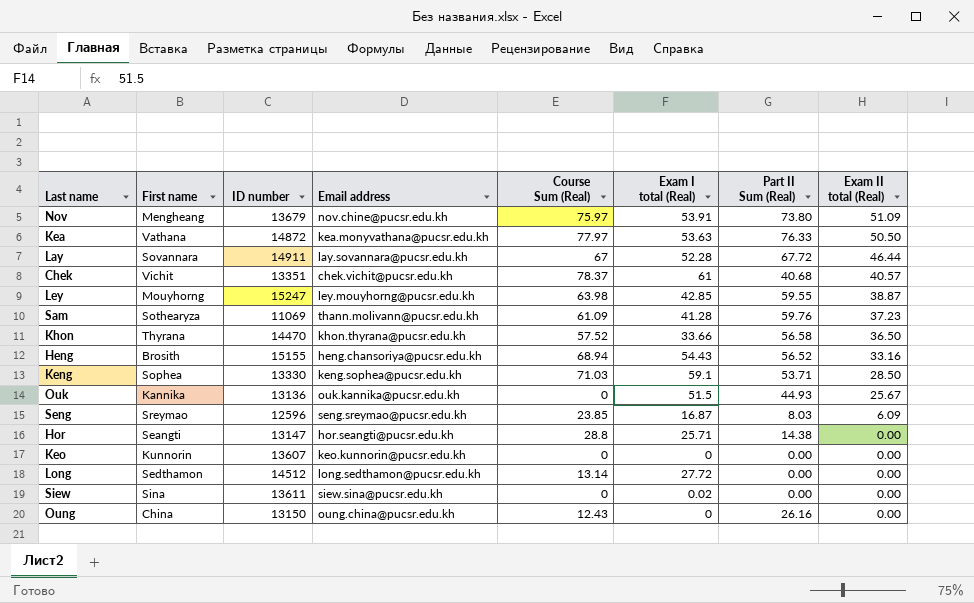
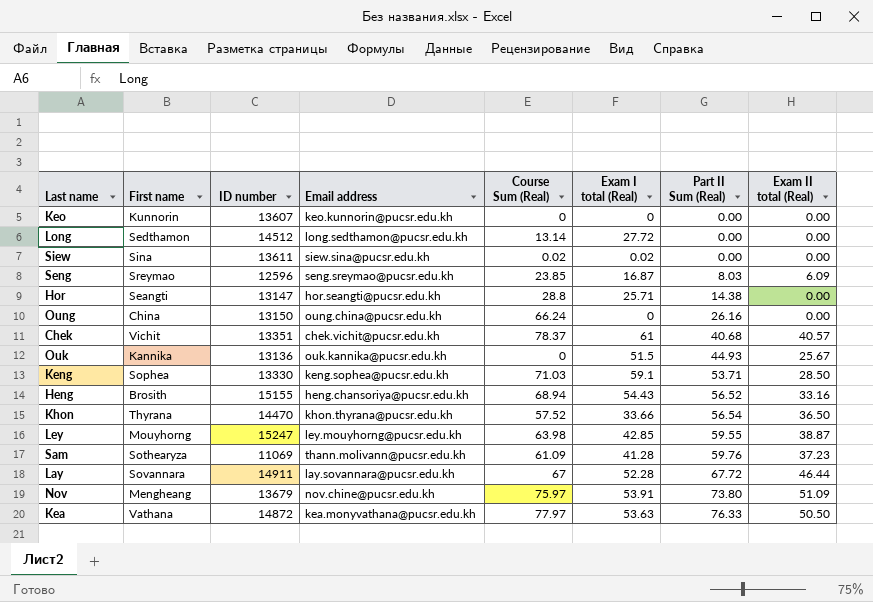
row order: Exam II total (Real) descending -> Part II Sum (Real) ascending
Siew | Course Sum (Real): 0 -> 0.02
Oung | Course Sum (Real): 12.43 -> 66.24
Khon | Part II Sum (Real): 56.58 -> 56.54

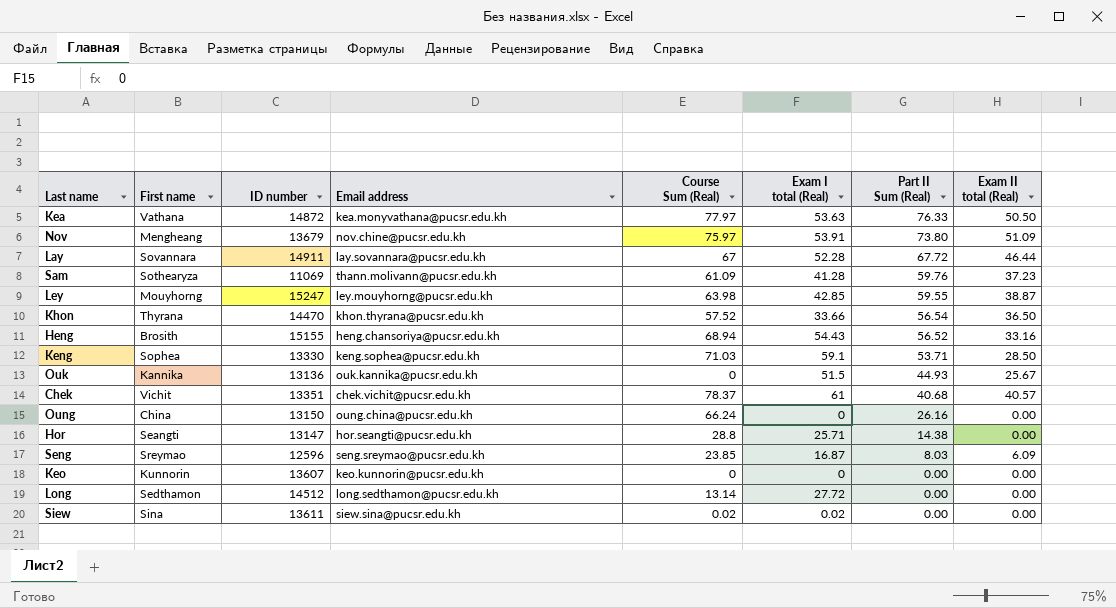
row order: Part II Sum (Real) ascending -> Part II Sum (Real) descending

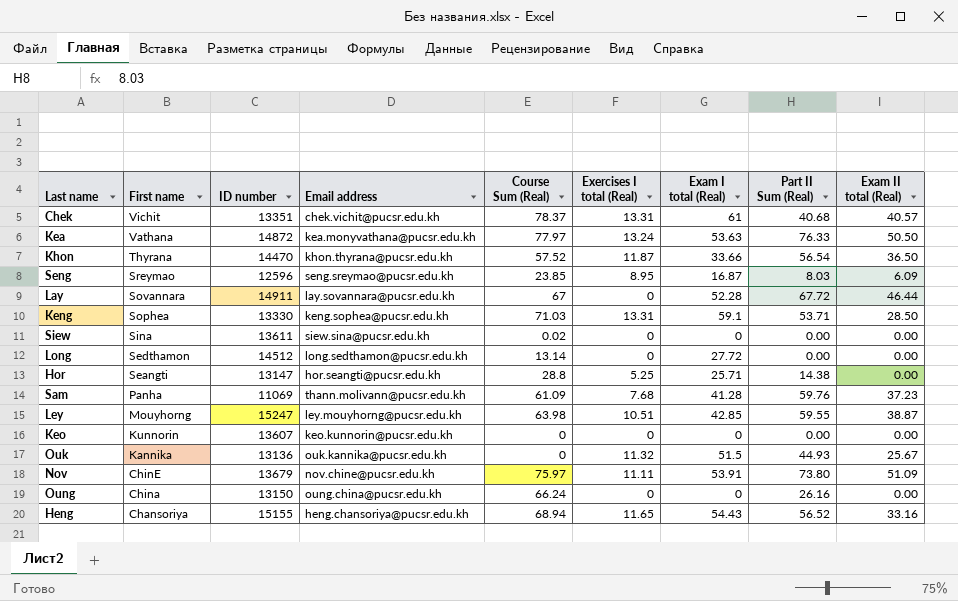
row order: Part II Sum (Real) descending -> First name descending
column Exercises I total (Real) | position: none -> 6
Siew | Exam I total (Real): 0.02 -> 0
Sam | First name: Sothearyza -> Panha
Nov | First name: Mengheang -> ChinE
Heng | First name: Brosith -> Chansoriya

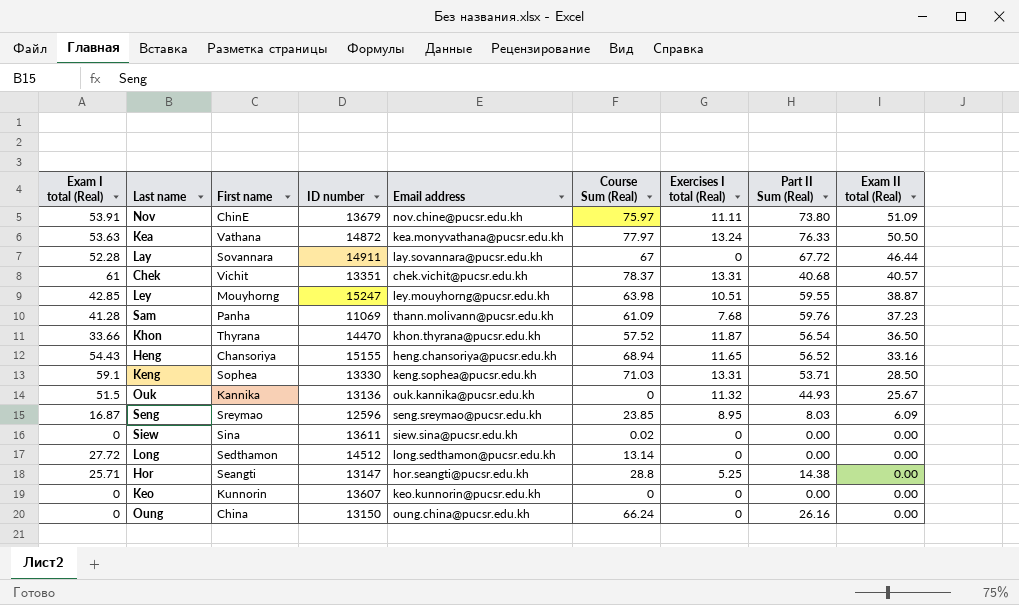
row order: First name descending -> Exam II total (Real) descending
column Exam I total (Real) | position: 7 -> 1

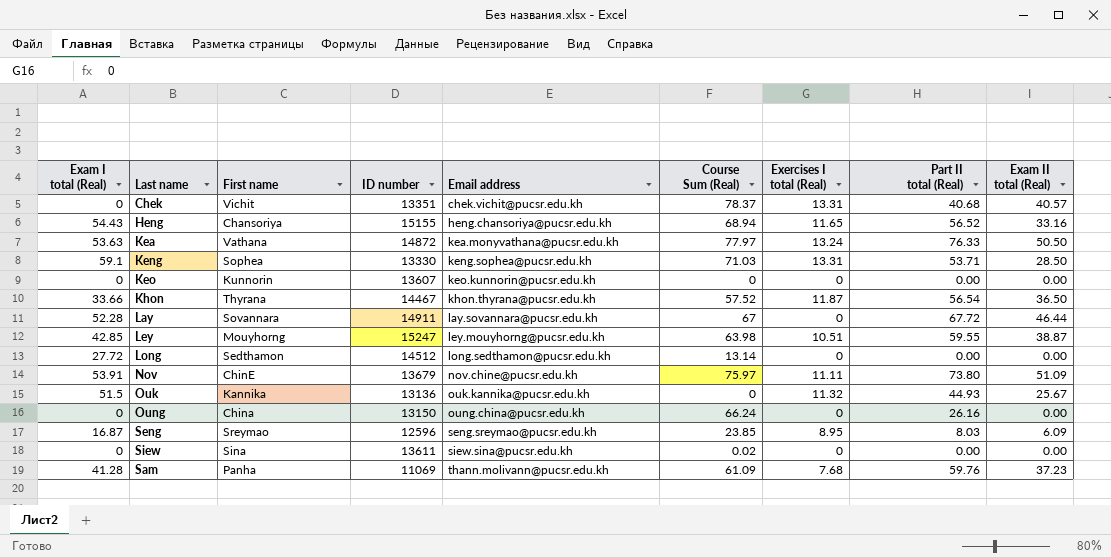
row order: Exam II total (Real) descending -> Email address ascending
column name: Part II Sum (Real) -> Part II total (Real)
row Hor: 25.71 | Seangti | 13147 | hor.seangti@pucsr.edu.kh | 28.8 | 5.25 | 14.38 | 0.00 -> none
Chek | Exam I total (Real): 61 -> 0
Khon | ID number: 14470 -> 14467

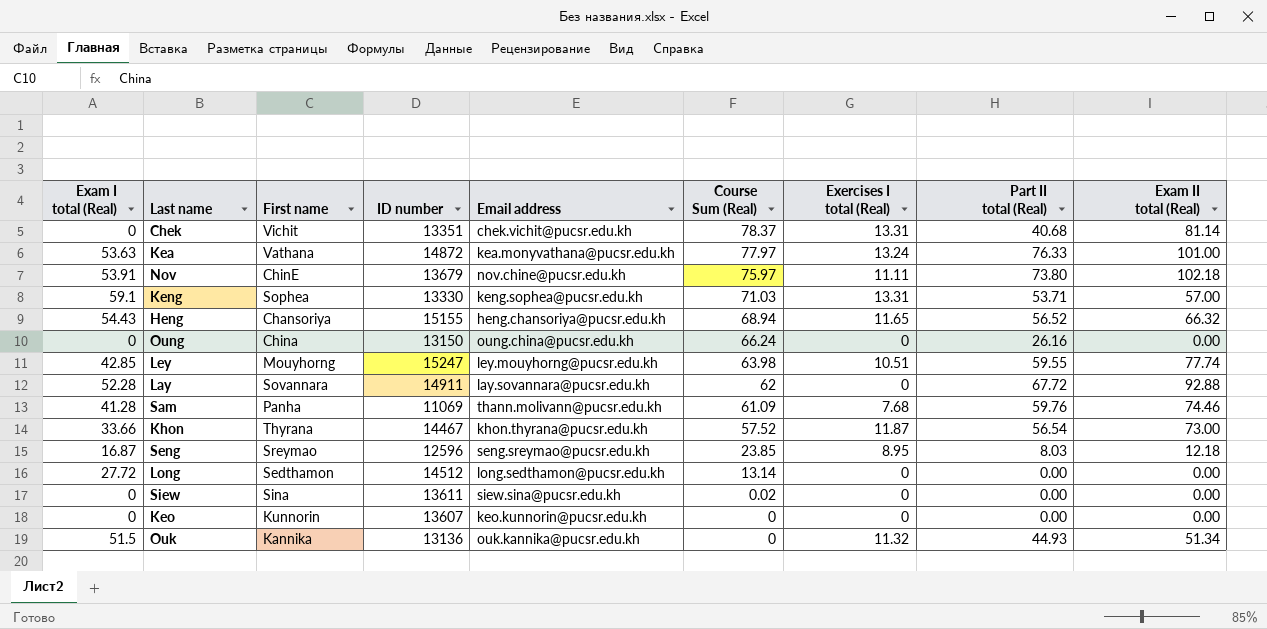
row order: Email address ascending -> Course Sum (Real) descending
Chek | Exam II total (Real): 40.57 -> 81.14
Kea | Exam II total (Real): 50.50 -> 101.00
Nov | Exam II total (Real): 51.09 -> 102.18
Keng | Exam II total (Real): 28.50 -> 57.00
Heng | Exam II total (Real): 33.16 -> 66.32
Ley | Exam II total (Real): 38.87 -> 77.74
Lay | Course Sum (Real): 67 -> 62
Lay | Exam II total (Real): 46.44 -> 92.88
Sam | Exam II total (Real): 37.23 -> 74.46
Khon | Exam II total (Real): 36.50 -> 73.00
Seng | Exam II total (Real): 6.09 -> 12.18
Ouk | Exam II total (Real): 25.67 -> 51.34

